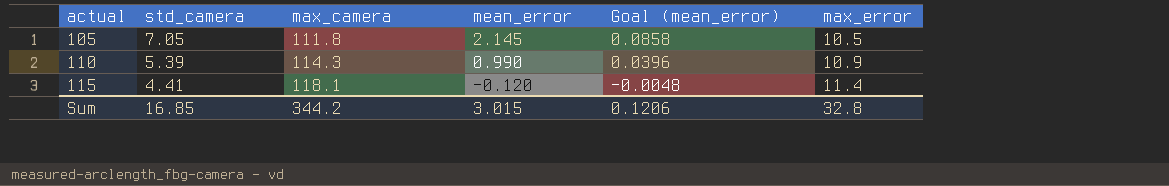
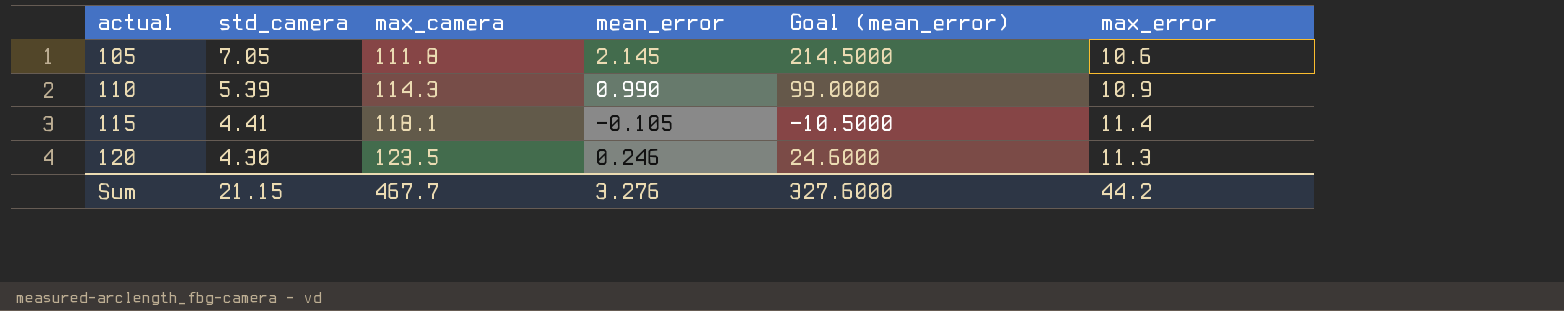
column Goal (mean_error) | formula: [mean_error] * 0.04 -> [mean_error] * 100
105 | max_error: 10.5 -> 10.6
115 | mean_error: -0.120 -> -0.105
row 120: none -> 4.30 | 123.5 | 0.246 | 24.6000 | 11.3
Sum | std_camera: 16.85 -> 21.15
Sum | max_camera: 344.2 -> 467.7
Sum | mean_error: 3.015 -> 3.276
Sum | Goal (mean_error): 0.1206 -> 327.6000
Sum | max_error: 32.8 -> 44.2

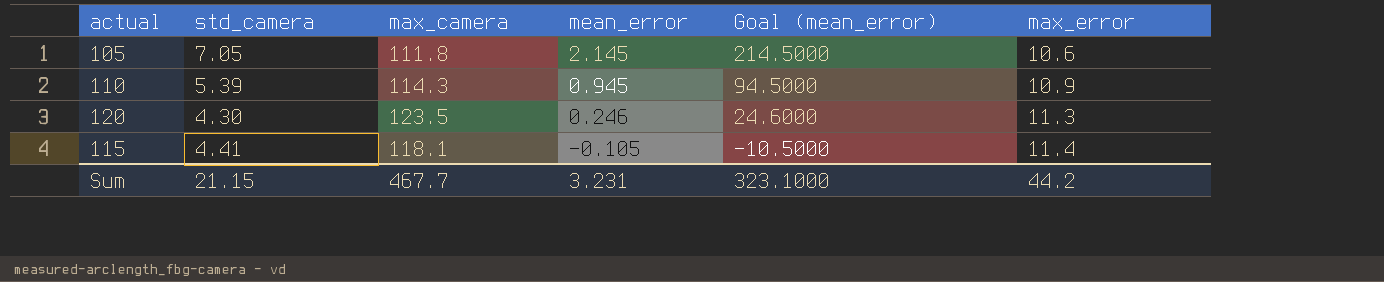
row order: actual ascending -> mean_error descending
110 | mean_error: 0.990 -> 0.945
110 | Goal (mean_error): 99.0000 -> 94.5000
Sum | mean_error: 3.276 -> 3.231
Sum | Goal (mean_error): 327.6000 -> 323.1000

